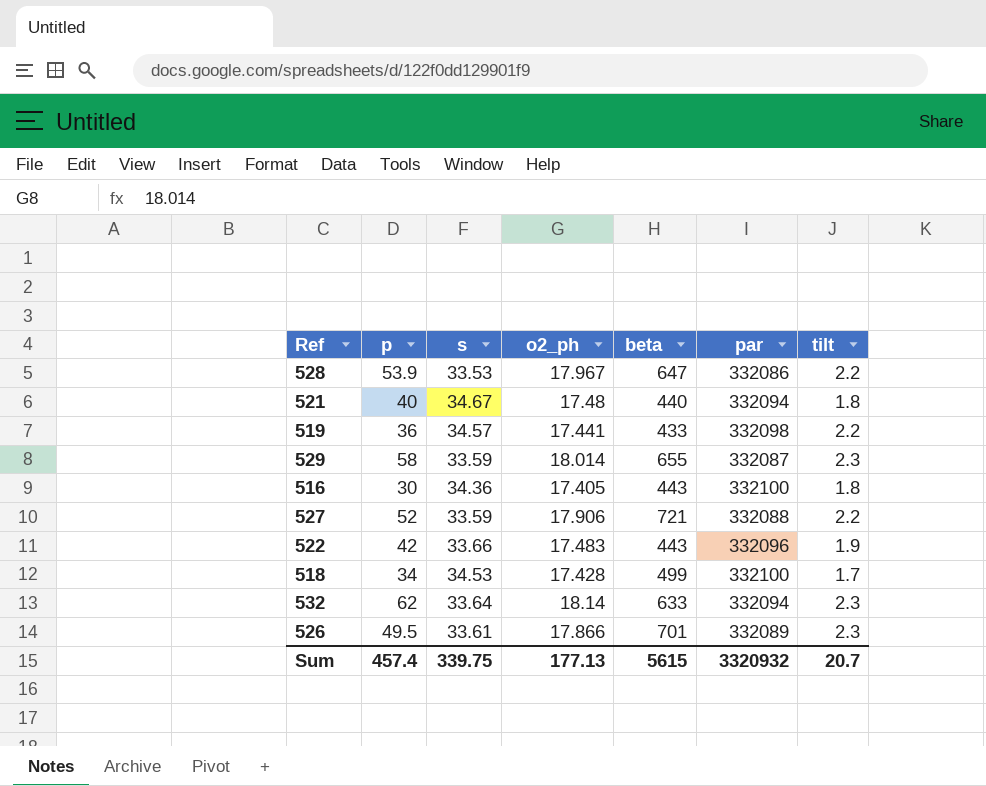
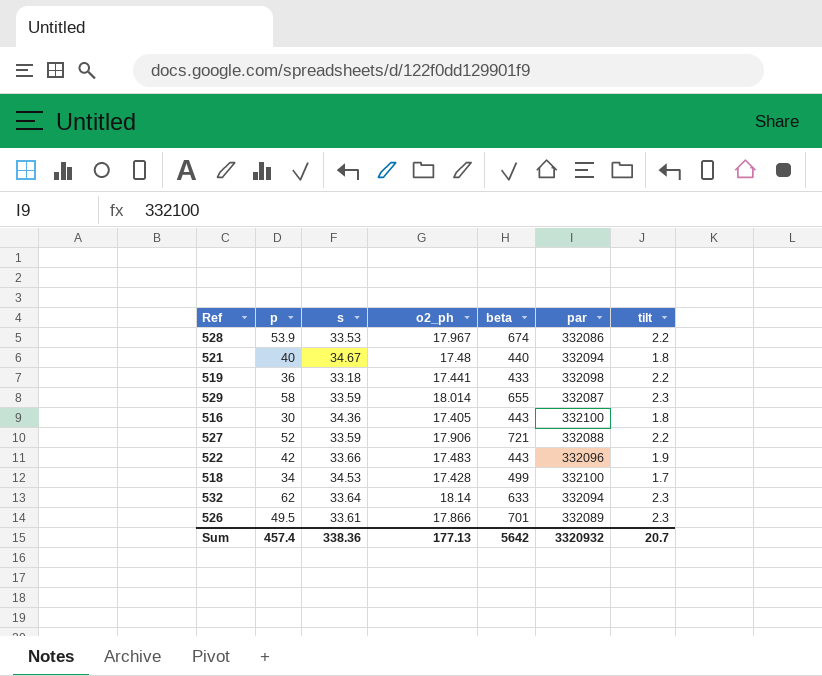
528 | beta: 647 -> 674
519 | s: 34.57 -> 33.18
Sum | s: 339.75 -> 338.36
Sum | beta: 5615 -> 5642

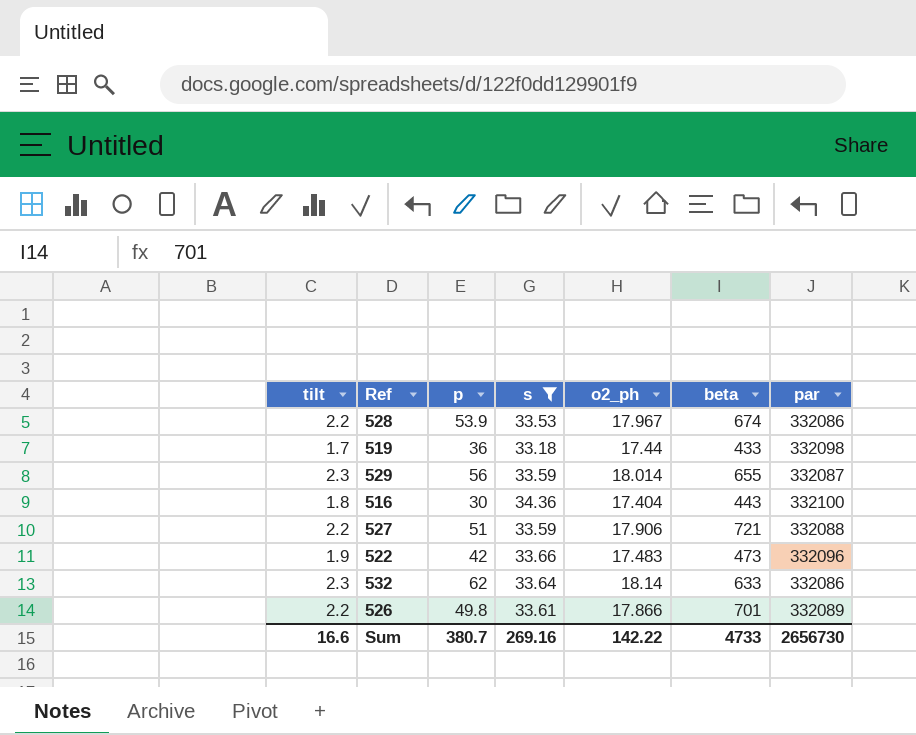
filter: none -> s <= 34.36
column tilt | position: 7 -> 1
519 | tilt: 2.2 -> 1.7
519 | o2_ph: 17.441 -> 17.44
529 | p: 58 -> 56
516 | o2_ph: 17.405 -> 17.404
527 | p: 52 -> 51
522 | beta: 443 -> 473
532 | par: 332094 -> 332086
526 | tilt: 2.3 -> 2.2
526 | p: 49.5 -> 49.8
Sum | tilt: 20.7 -> 16.6
Sum | p: 457.4 -> 380.7
Sum | s: 338.36 -> 269.16
Sum | o2_ph: 177.13 -> 142.22
Sum | beta: 5642 -> 4733
Sum | par: 3320932 -> 2656730

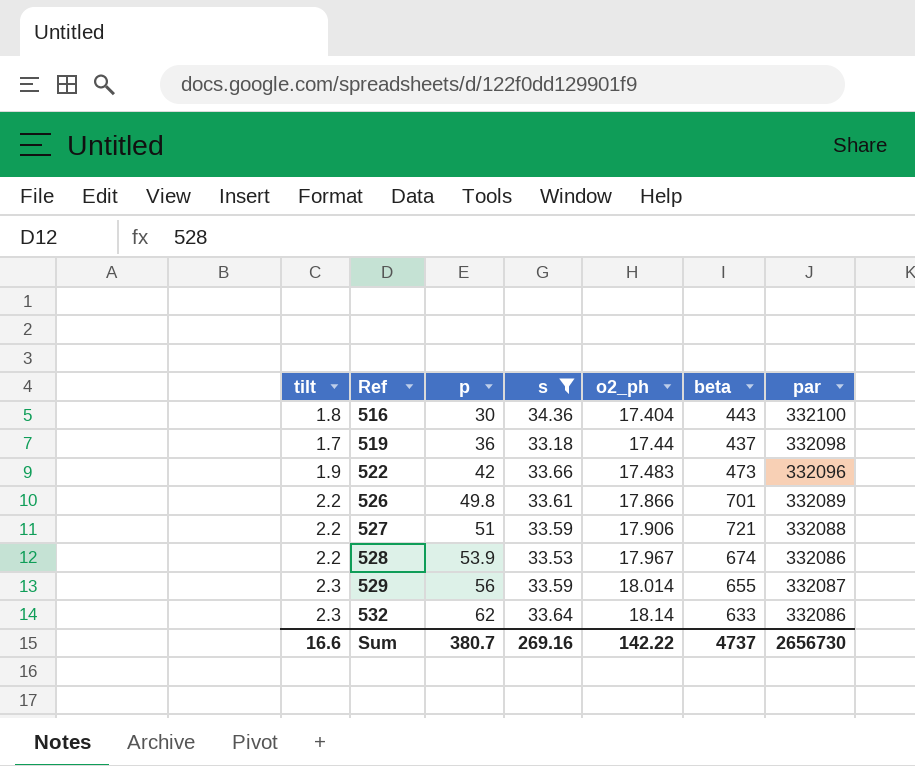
row order: none -> Ref ascending
519 | beta: 433 -> 437
Sum | beta: 4733 -> 4737

